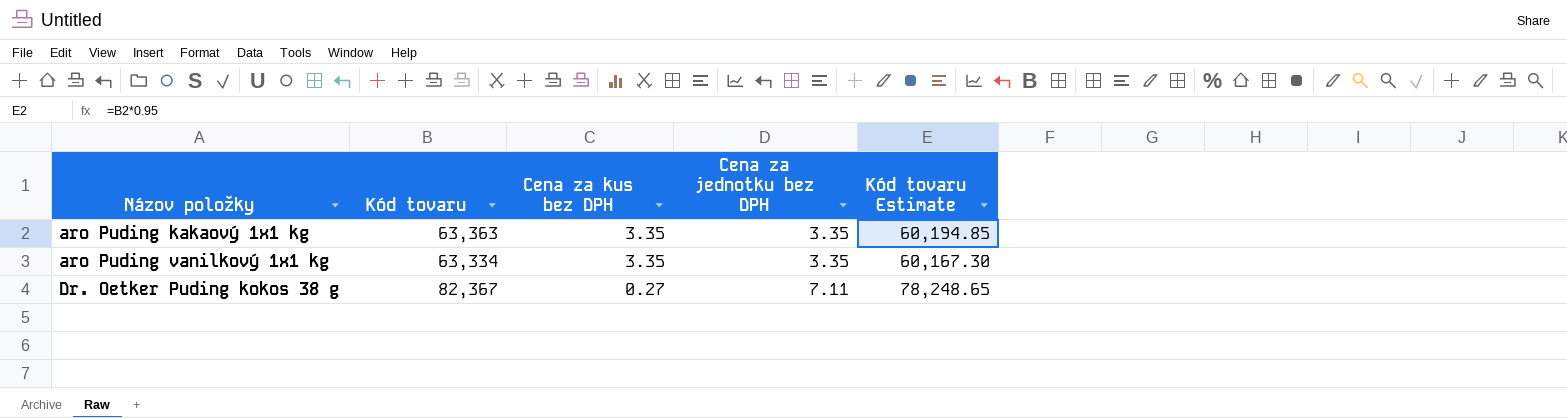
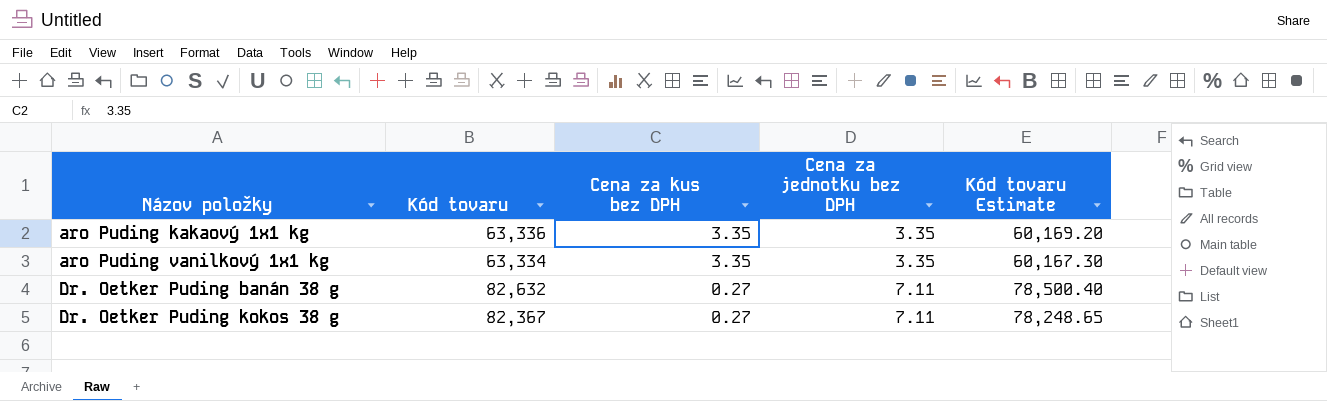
aro Puding kakaový 1x1 kg | Kód tovaru: 63,363 -> 63,336
aro Puding kakaový 1x1 kg | Kód tovaru Estimate: 60,194.85 -> 60,169.20
row Dr. Oetker Puding banán 38 g: none -> 82,632 | 0.27 | 7.11 | 78,500.40

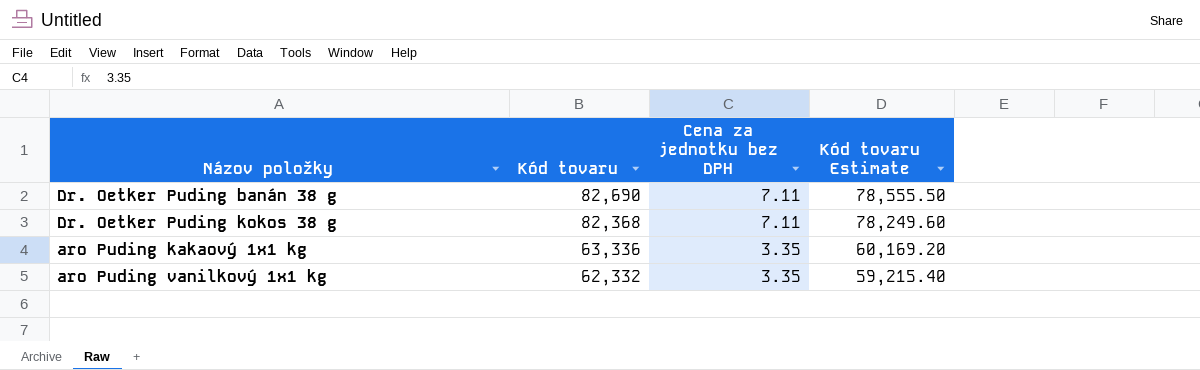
row order: Názov položky ascending -> Kód tovaru descending
column Cena za kus bez DPH | position: 3 -> none
Dr. Oetker Puding banán 38 g | Kód tovaru: 82,632 -> 82,690
Dr. Oetker Puding banán 38 g | Kód tovaru Estimate: 78,500.40 -> 78,555.50
Dr. Oetker Puding kokos 38 g | Kód tovaru: 82,367 -> 82,368
Dr. Oetker Puding kokos 38 g | Kód tovaru Estimate: 78,248.65 -> 78,249.60
aro Puding vanilkový 1x1 kg | Kód tovaru: 63,334 -> 62,332
aro Puding vanilkový 1x1 kg | Kód tovaru Estimate: 60,167.30 -> 59,215.40

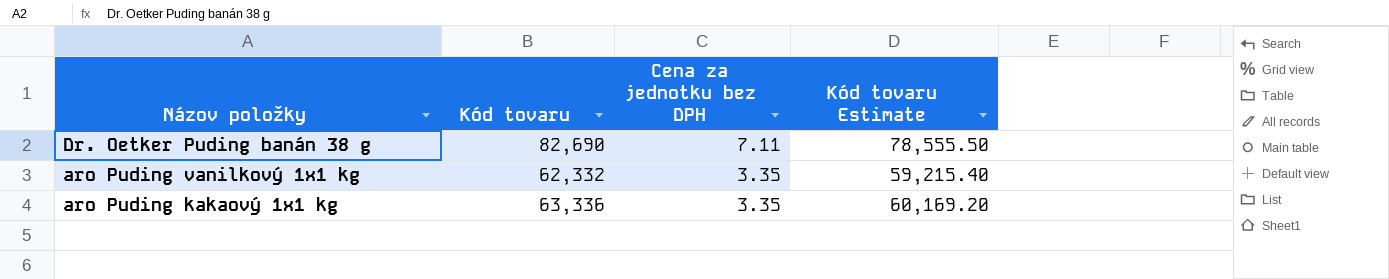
row order: Kód tovaru descending -> Názov položky descending
row Dr. Oetker Puding kokos 38 g: 82,368 | 7.11 | 78,249.60 -> none

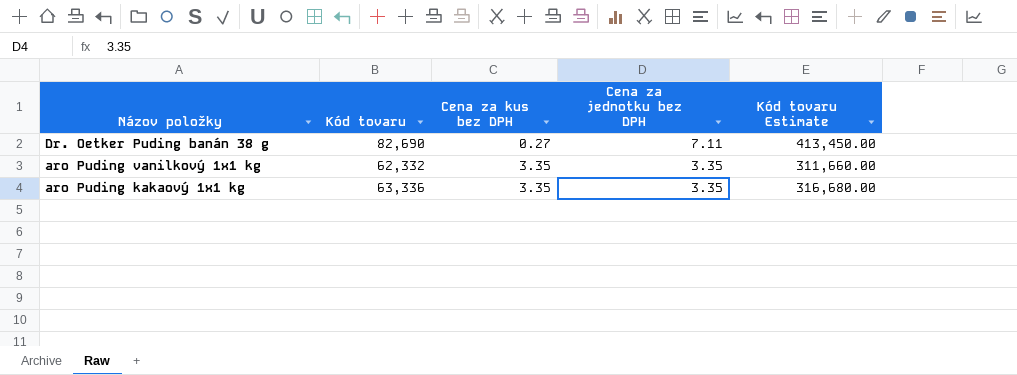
column Cena za kus bez DPH | position: none -> 3
column Kód tovaru Estimate | formula: [Kód tovaru] * 0.95 -> [Kód tovaru] * 5

